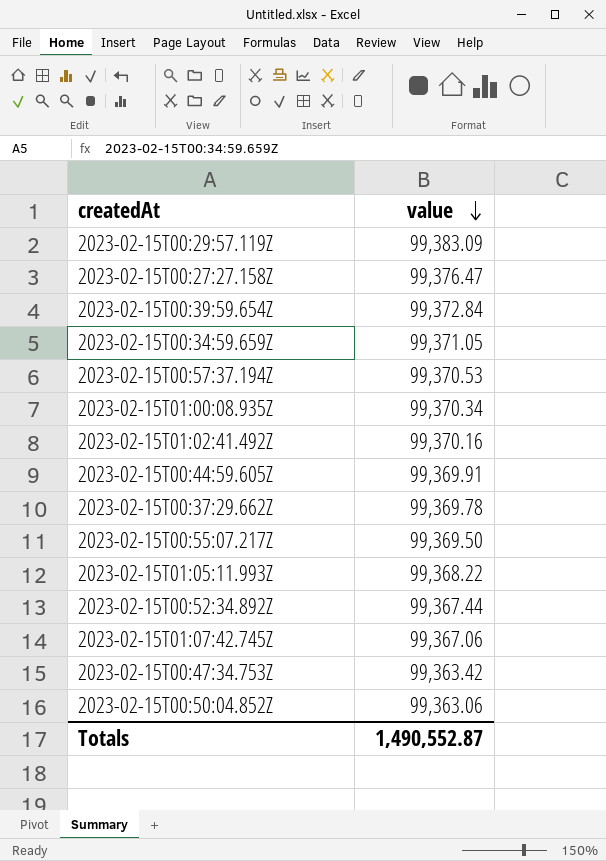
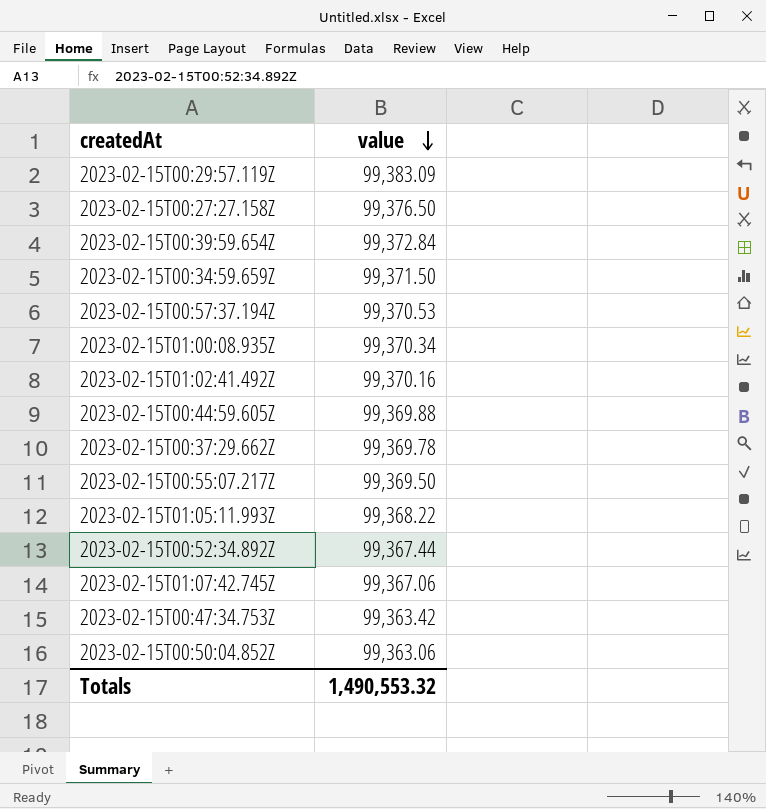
2023-02-15T00:27:27.158Z | value: 99,376.47 -> 99,376.50
2023-02-15T00:34:59.659Z | value: 99,371.05 -> 99,371.50
2023-02-15T00:44:59.605Z | value: 99,369.91 -> 99,369.88
Totals | value: 1,490,552.87 -> 1,490,553.32

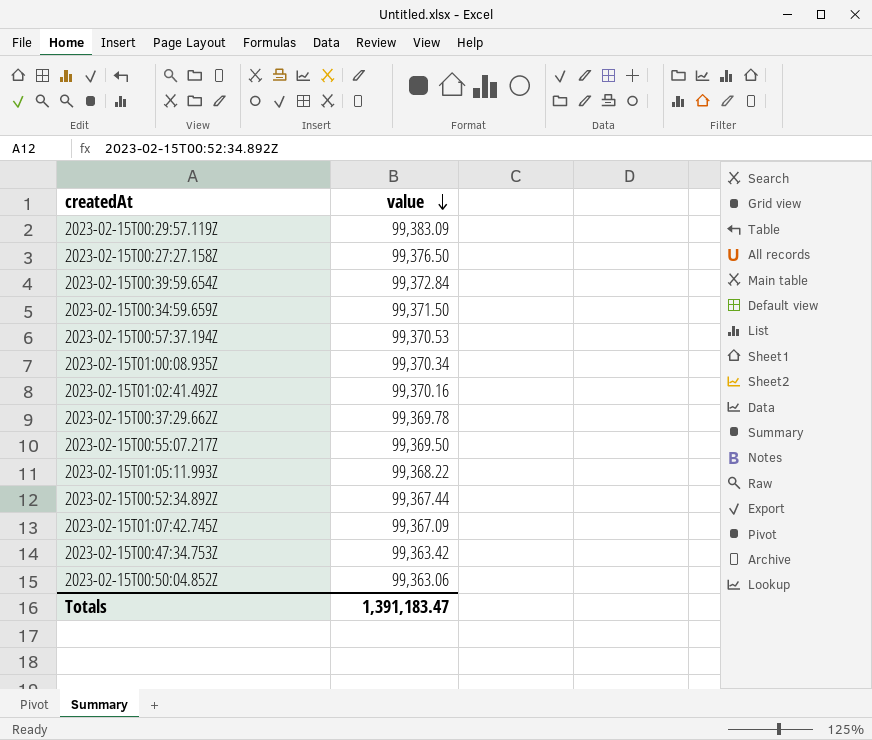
row 2023-02-15T00:44:59.605Z: 99,369.88 -> none
2023-02-15T01:07:42.745Z | value: 99,367.06 -> 99,367.09
Totals | value: 1,490,553.32 -> 1,391,183.47

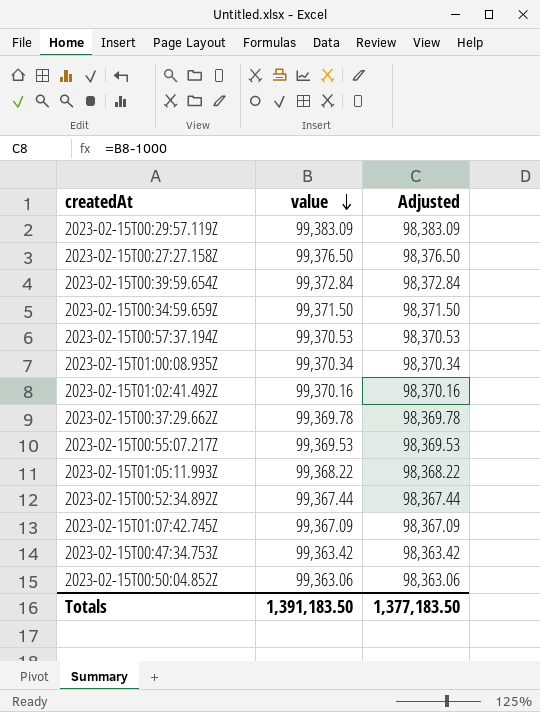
column Adjusted | formula: none -> [value] - 1000
2023-02-15T00:55:07.217Z | value: 99,369.50 -> 99,369.53
Totals | value: 1,391,183.47 -> 1,391,183.50

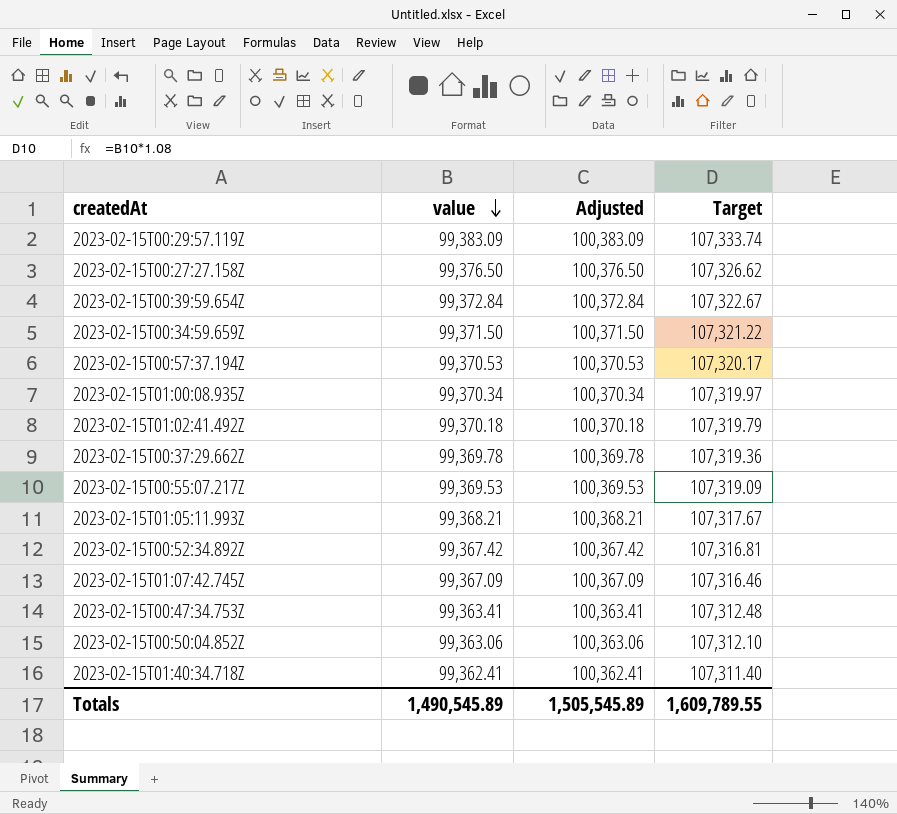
column Adjusted | formula: [value] - 1000 -> [value] + 1000
column Target | formula: none -> [value] * 1.08
2023-02-15T01:02:41.492Z | value: 99,370.16 -> 99,370.18
2023-02-15T01:05:11.993Z | value: 99,368.22 -> 99,368.21
2023-02-15T00:52:34.892Z | value: 99,367.44 -> 99,367.42
2023-02-15T00:47:34.753Z | value: 99,363.42 -> 99,363.41
row 2023-02-15T01:40:34.718Z: none -> 99,362.41 | 100,362.41 | 107,311.40
Totals | value: 1,391,183.50 -> 1,490,545.89
Totals | Adjusted: 1,377,183.50 -> 1,505,545.89

